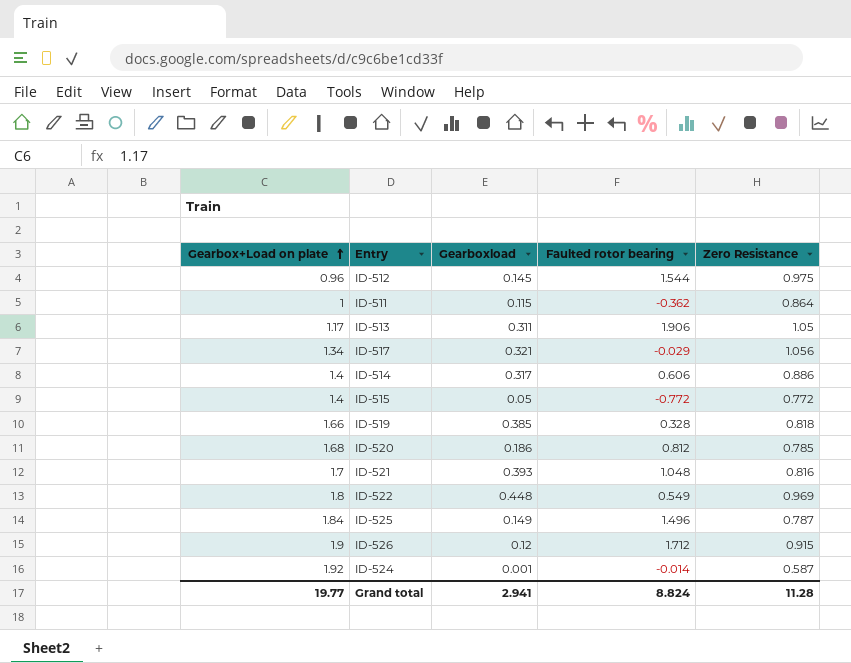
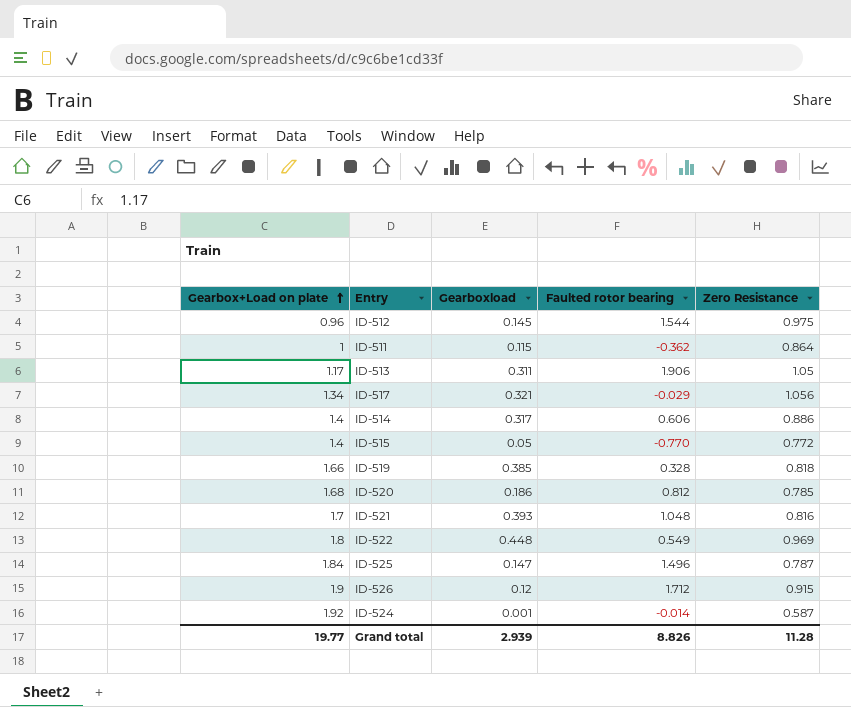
ID-515 | Faulted rotor bearing: -0.772 -> -0.770
ID-525 | Gearboxload: 0.149 -> 0.147
Grand total | Gearboxload: 2.941 -> 2.939
Grand total | Faulted rotor bearing: 8.824 -> 8.826

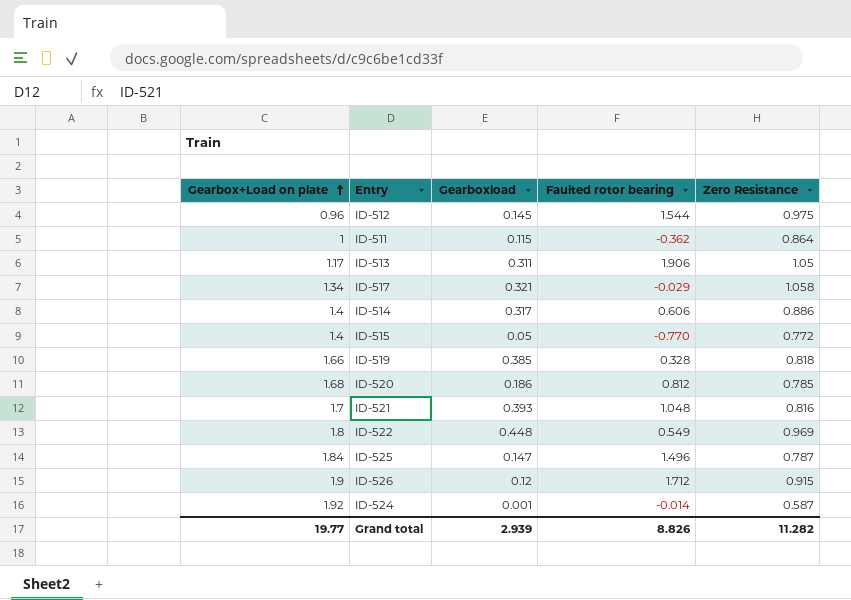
ID-517 | Zero Resistance: 1.056 -> 1.058
Grand total | Zero Resistance: 11.28 -> 11.282

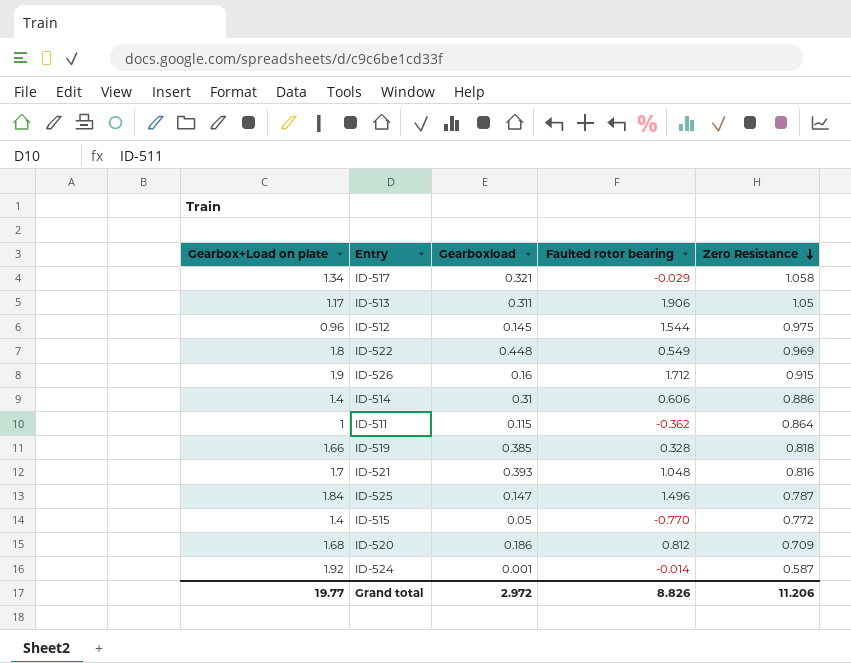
row order: Gearbox+Load on plate ascending -> Zero Resistance descending
ID-526 | Gearboxload: 0.12 -> 0.16
ID-514 | Gearboxload: 0.317 -> 0.31
ID-520 | Zero Resistance: 0.785 -> 0.709
Grand total | Gearboxload: 2.939 -> 2.972
Grand total | Zero Resistance: 11.282 -> 11.206

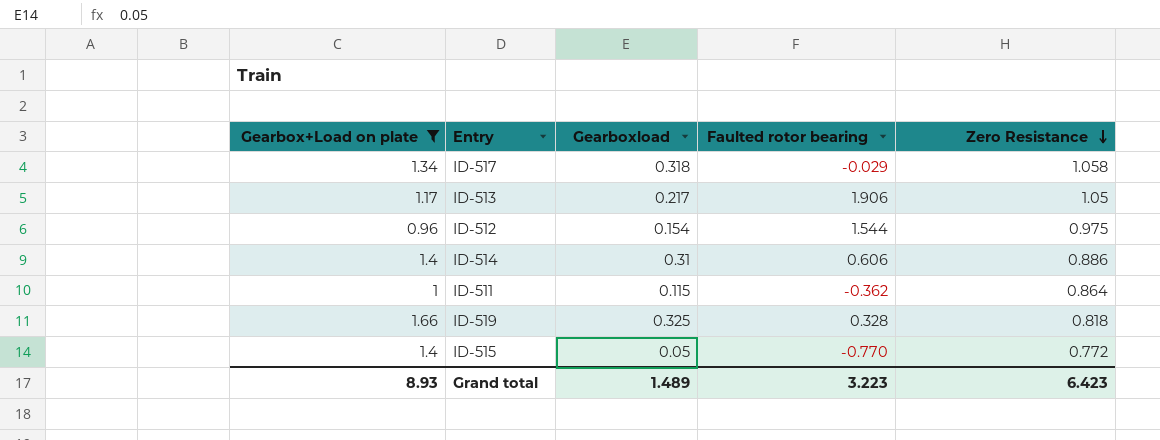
filter: none -> Gearbox+Load on plate <= 1.66
ID-517 | Gearboxload: 0.321 -> 0.318
ID-513 | Gearboxload: 0.311 -> 0.217
ID-512 | Gearboxload: 0.145 -> 0.154
ID-519 | Gearboxload: 0.385 -> 0.325
Grand total | Gearbox+Load on plate: 19.77 -> 8.93
Grand total | Gearboxload: 2.972 -> 1.489
Grand total | Faulted rotor bearing: 8.826 -> 3.223
Grand total | Zero Resistance: 11.206 -> 6.423

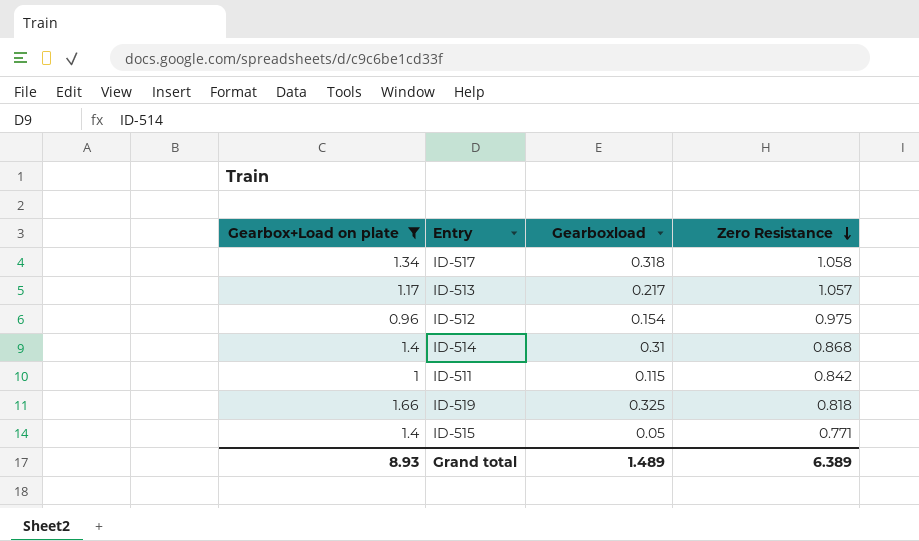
column Faulted rotor bearing | position: 4 -> none
ID-513 | Zero Resistance: 1.05 -> 1.057
ID-514 | Zero Resistance: 0.886 -> 0.868
ID-511 | Zero Resistance: 0.864 -> 0.842
ID-515 | Zero Resistance: 0.772 -> 0.771
Grand total | Zero Resistance: 6.423 -> 6.389

